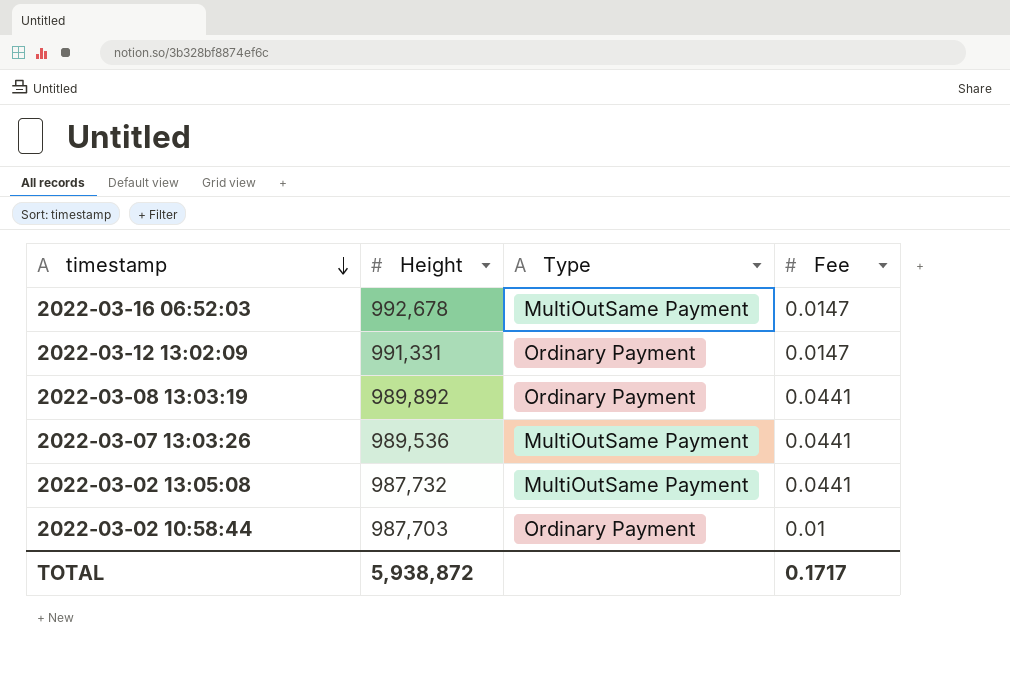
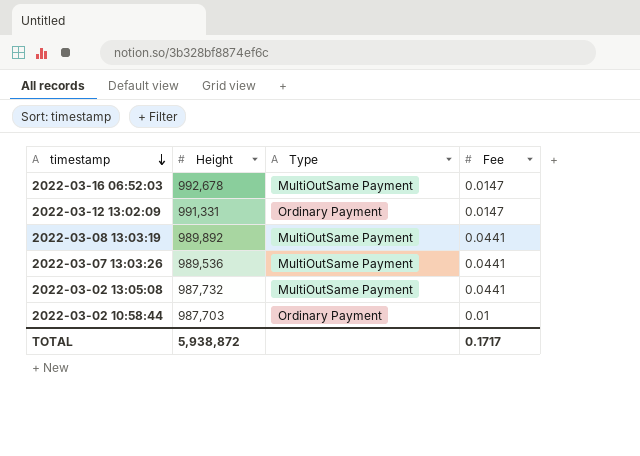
2022-03-08 13:03:19 | Type: Ordinary Payment -> MultiOutSame Payment

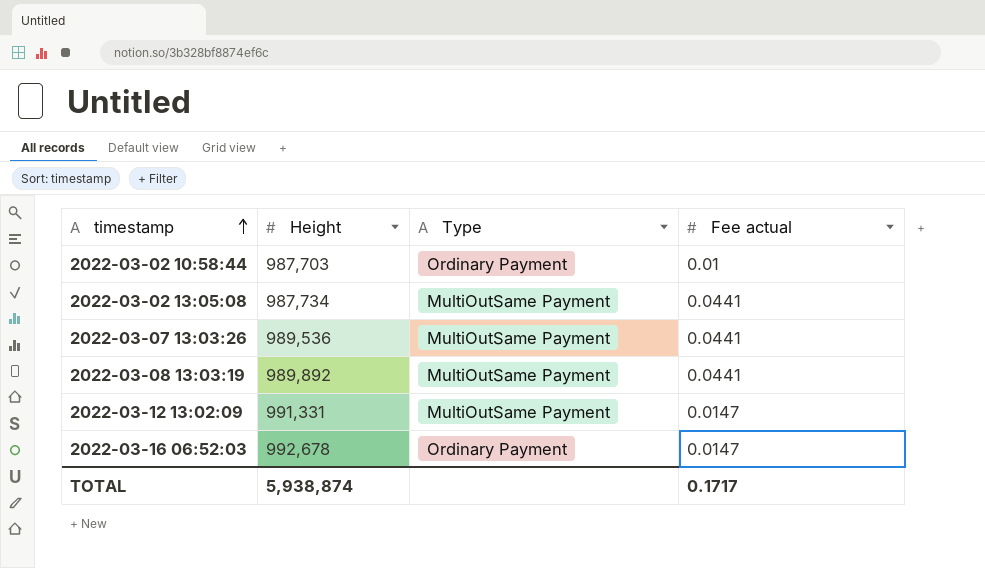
row order: timestamp descending -> timestamp ascending
column name: Fee -> Fee actual
2022-03-02 13:05:08 | Height: 987,732 -> 987,734
2022-03-12 13:02:09 | Type: Ordinary Payment -> MultiOutSame Payment
2022-03-16 06:52:03 | Type: MultiOutSame Payment -> Ordinary Payment
TOTAL | Height: 5,938,872 -> 5,938,874

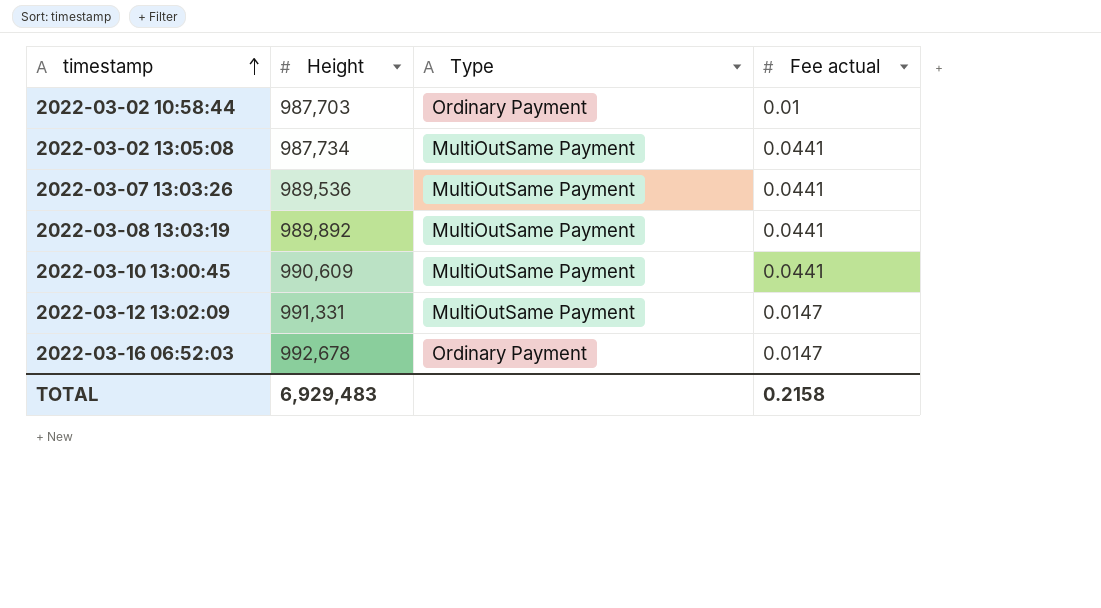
row 2022-03-10 13:00:45: none -> 990,609 | MultiOutSame Payment | 0.0441
TOTAL | Height: 5,938,874 -> 6,929,483
TOTAL | Fee actual: 0.1717 -> 0.2158

